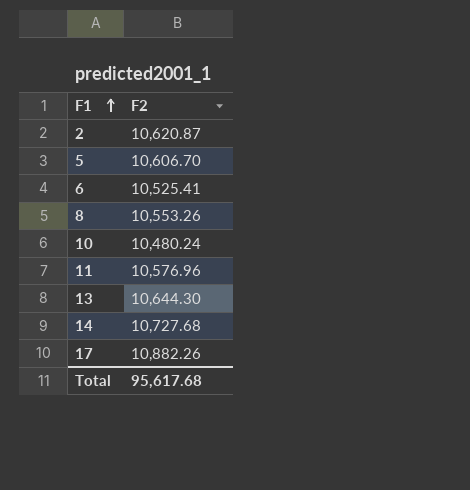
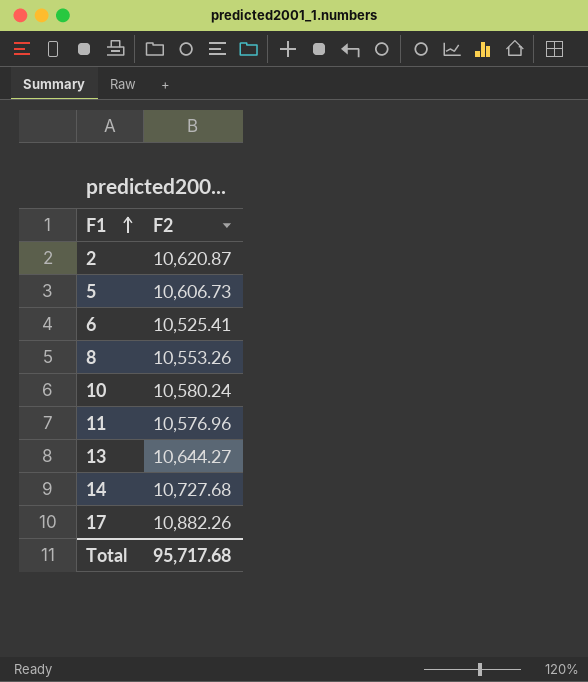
5 | F2: 10,606.70 -> 10,606.73
10 | F2: 10,480.24 -> 10,580.24
13 | F2: 10,644.30 -> 10,644.27
Total | F2: 95,617.68 -> 95,717.68

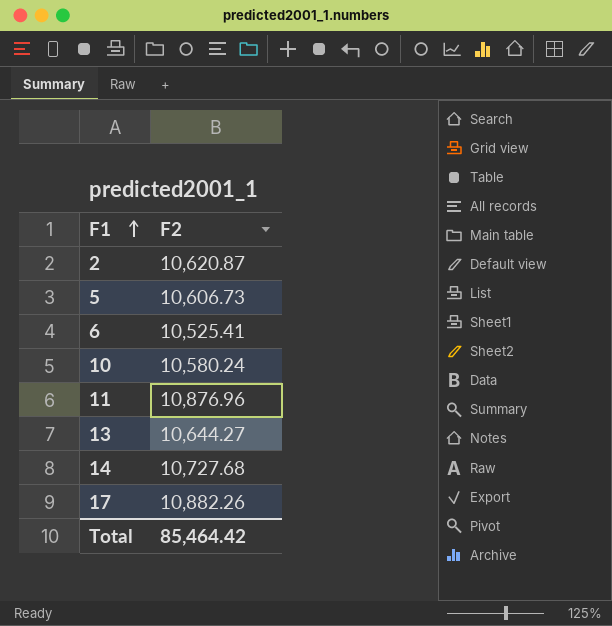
row 8: 10,553.26 -> none
11 | F2: 10,576.96 -> 10,876.96
Total | F2: 95,717.68 -> 85,464.42

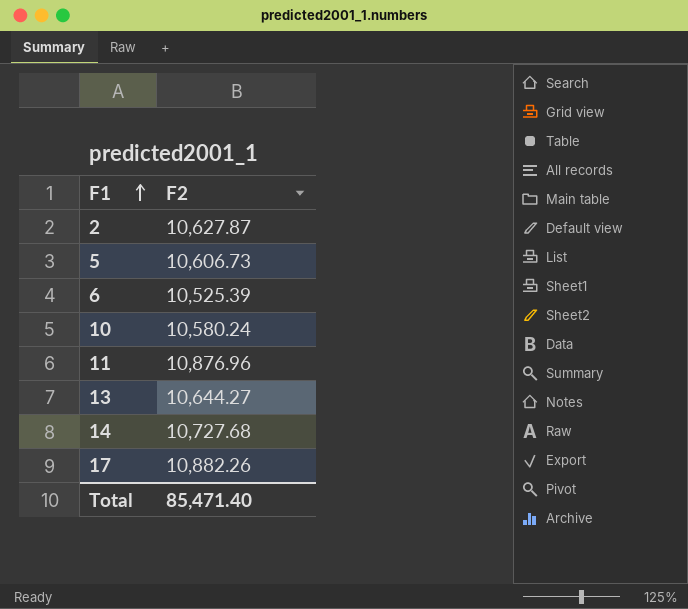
2 | F2: 10,620.87 -> 10,627.87
6 | F2: 10,525.41 -> 10,525.39
Total | F2: 85,464.42 -> 85,471.40

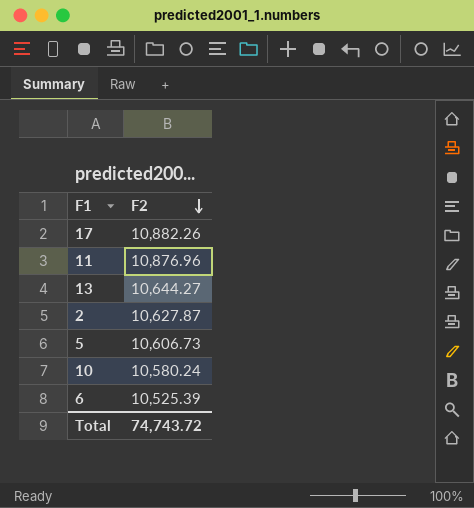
row order: F1 ascending -> F2 descending
row 14: 10,727.68 -> none
Total | F2: 85,471.40 -> 74,743.72

